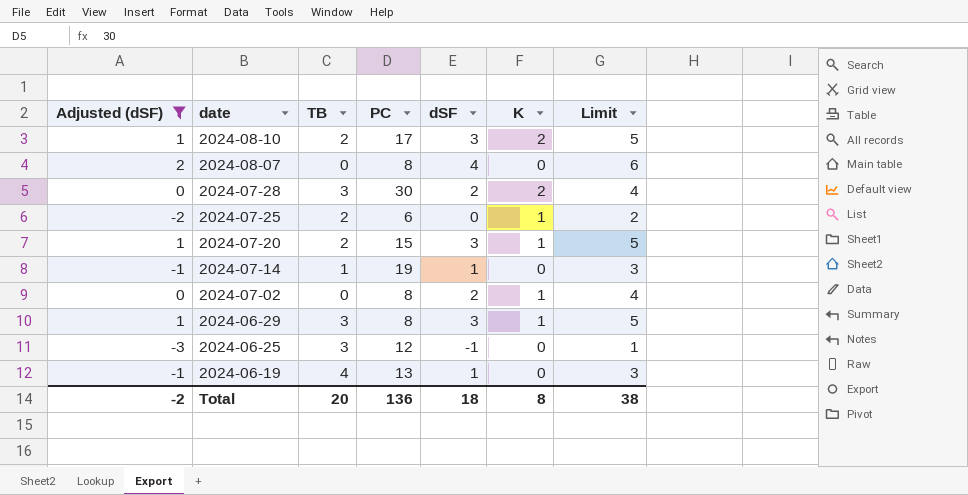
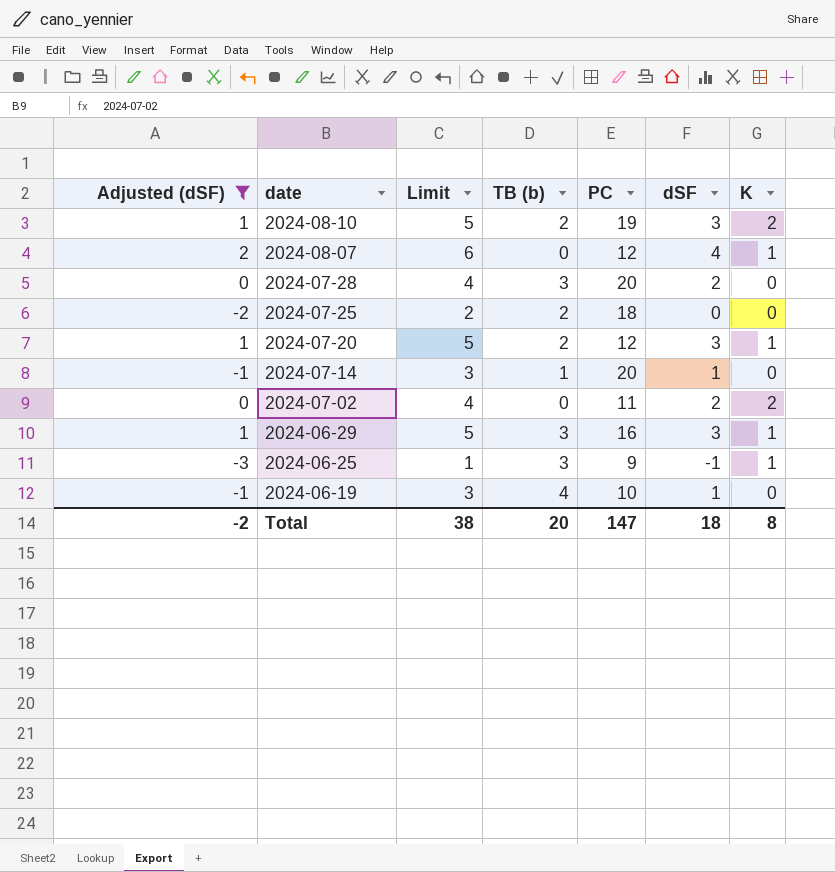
column Limit | position: 7 -> 3
column name: TB -> TB (b)
2024-08-10 | PC: 17 -> 19
2024-08-07 | PC: 8 -> 12
2024-08-07 | K: 0 -> 1
2024-07-28 | PC: 30 -> 20
2024-07-28 | K: 2 -> 0
2024-07-25 | PC: 6 -> 18
2024-07-25 | K: 1 -> 0
2024-07-20 | PC: 15 -> 12
2024-07-14 | PC: 19 -> 20
2024-07-02 | PC: 8 -> 11
2024-07-02 | K: 1 -> 2
2024-06-29 | PC: 8 -> 16
2024-06-25 | PC: 12 -> 9
2024-06-25 | K: 0 -> 1
2024-06-19 | PC: 13 -> 10
Total | PC: 136 -> 147

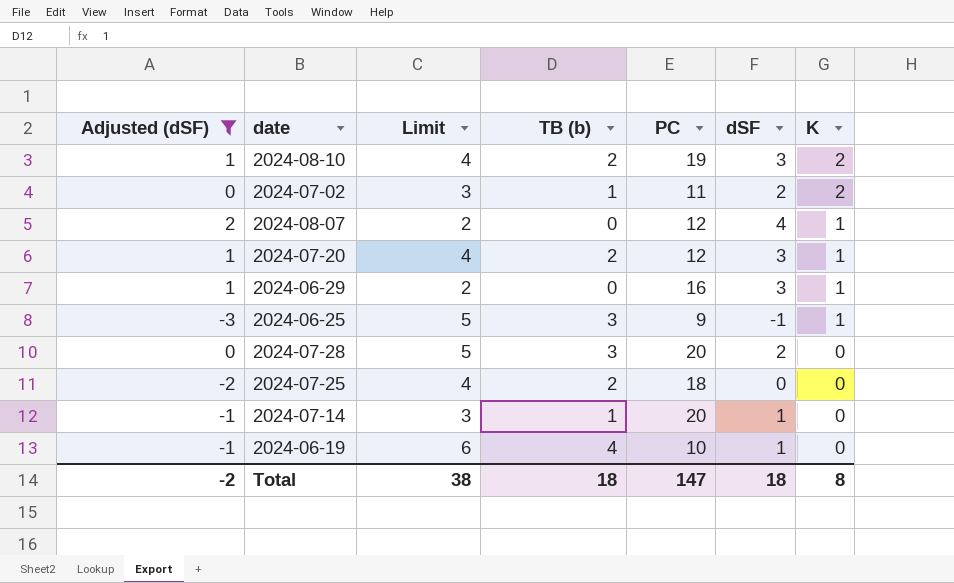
row order: date descending -> K descending
column Limit | formula: [dSF] + 2 -> [TB (b)] + 2
2024-07-02 | TB (b): 0 -> 1
2024-06-29 | TB (b): 3 -> 0
Total | TB (b): 20 -> 18

